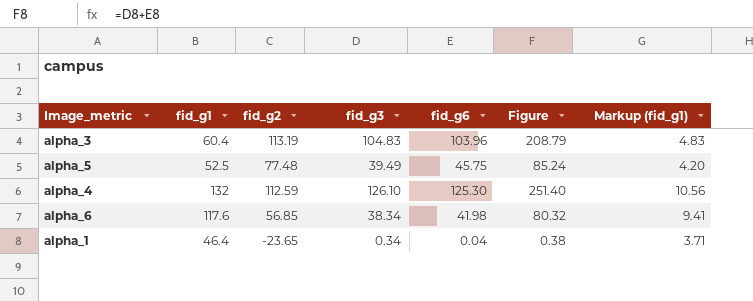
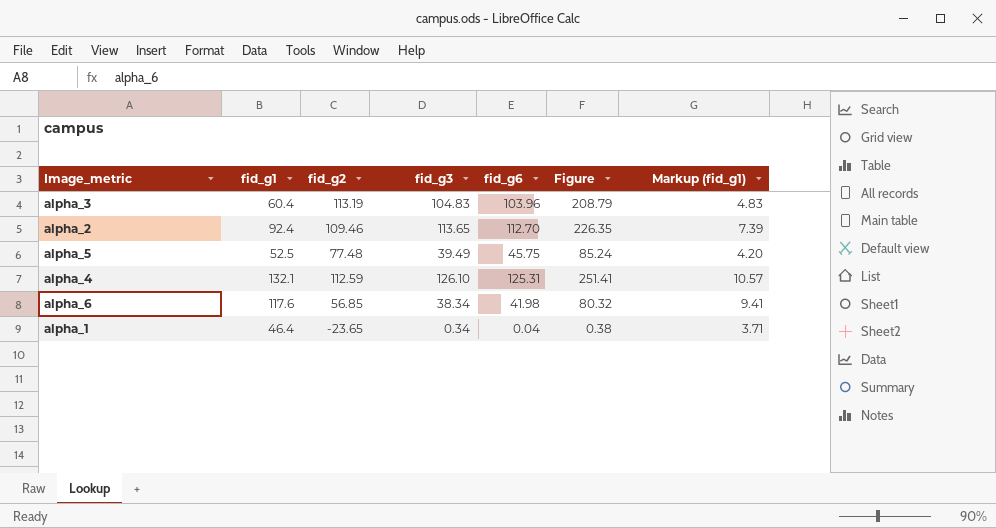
row alpha_2: none -> 92.4 | 109.46 | 113.65 | 112.70 | 226.35 | 7.39
alpha_4 | fid_g1: 132 -> 132.1
alpha_4 | fid_g6: 125.30 -> 125.31
alpha_4 | Figure: 251.40 -> 251.41
alpha_4 | Markup (fid_g1): 10.56 -> 10.57

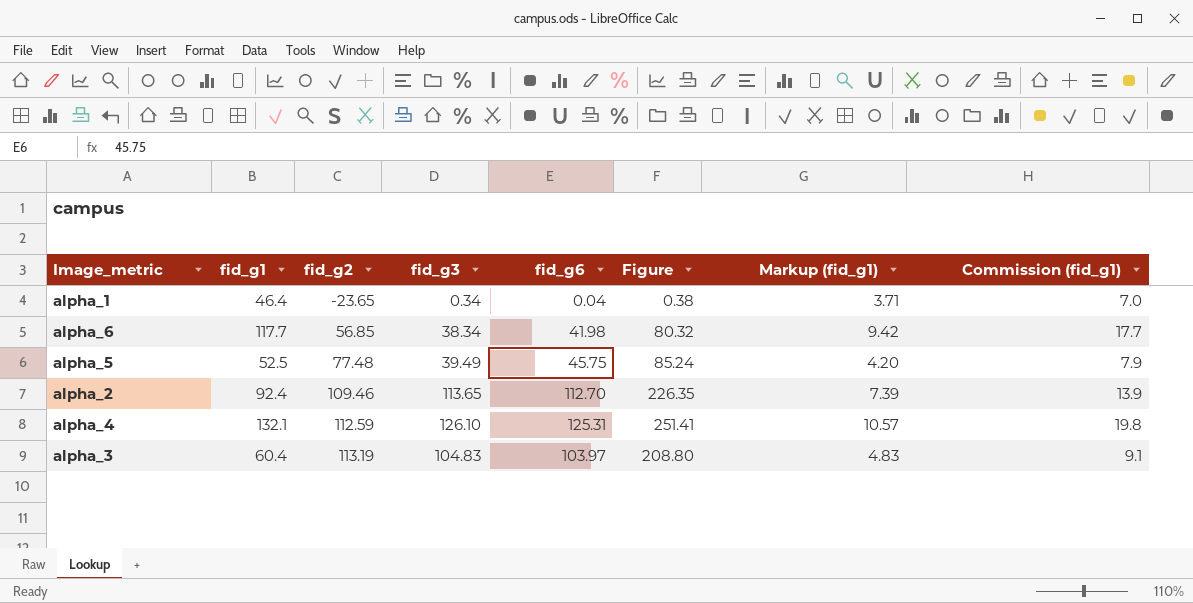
row order: none -> fid_g2 ascending
column Commission (fid_g1) | formula: none -> [fid_g1] * 0.15
alpha_6 | fid_g1: 117.6 -> 117.7
alpha_6 | Markup (fid_g1): 9.41 -> 9.42
alpha_3 | fid_g6: 103.96 -> 103.97
alpha_3 | Figure: 208.79 -> 208.80

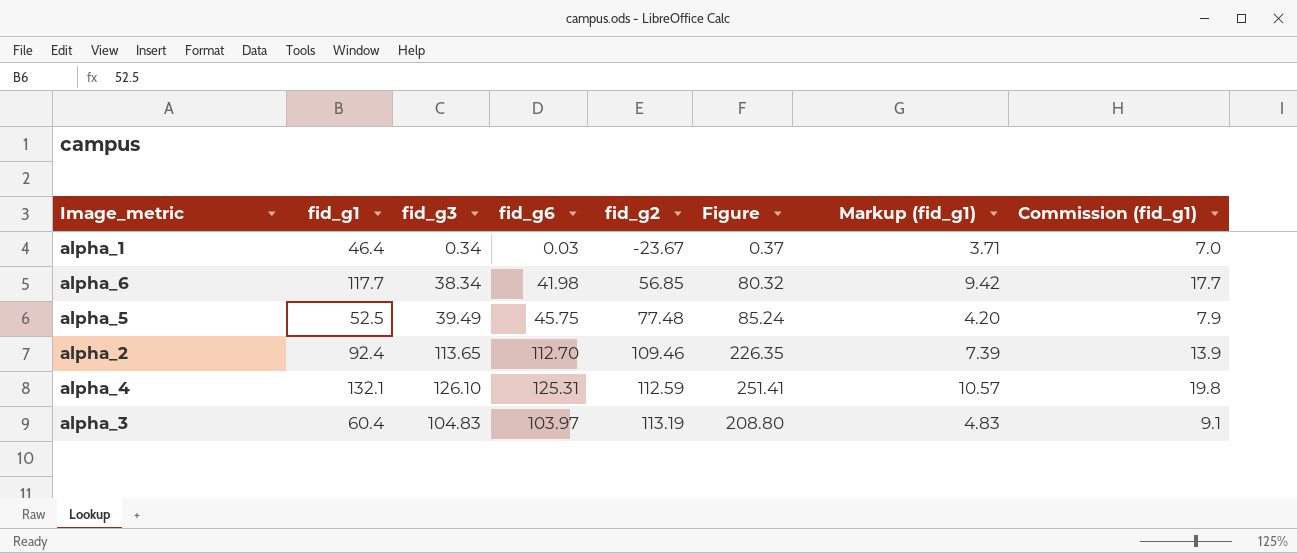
column fid_g2 | position: 3 -> 5
alpha_1 | fid_g6: 0.04 -> 0.03
alpha_1 | fid_g2: -23.65 -> -23.67
alpha_1 | Figure: 0.38 -> 0.37

